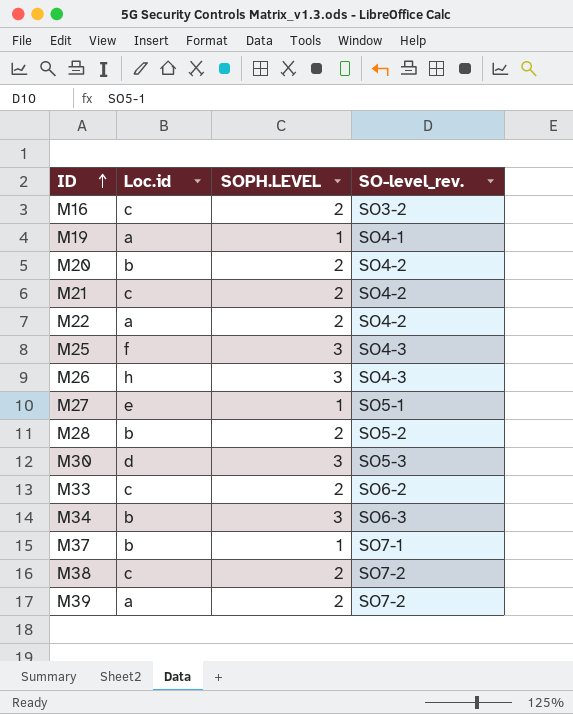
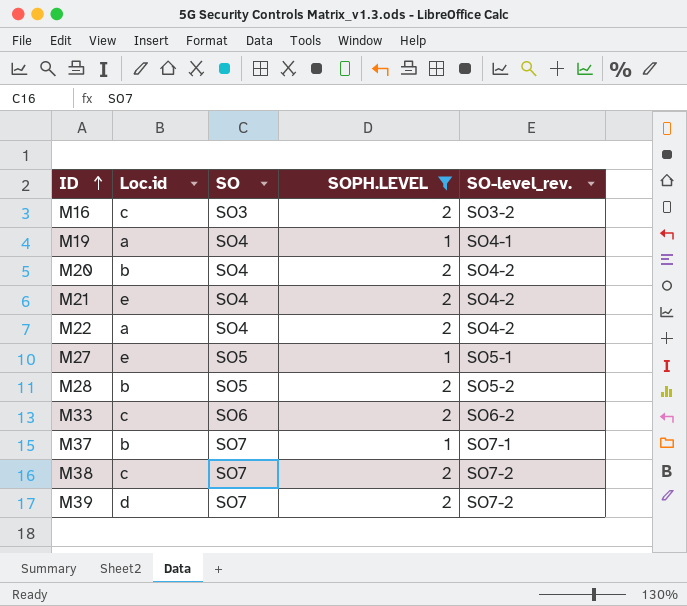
filter: none -> SOPH.LEVEL != 3
column SO | position: none -> 3
M21 | Loc.id: c -> e
M39 | Loc.id: a -> d

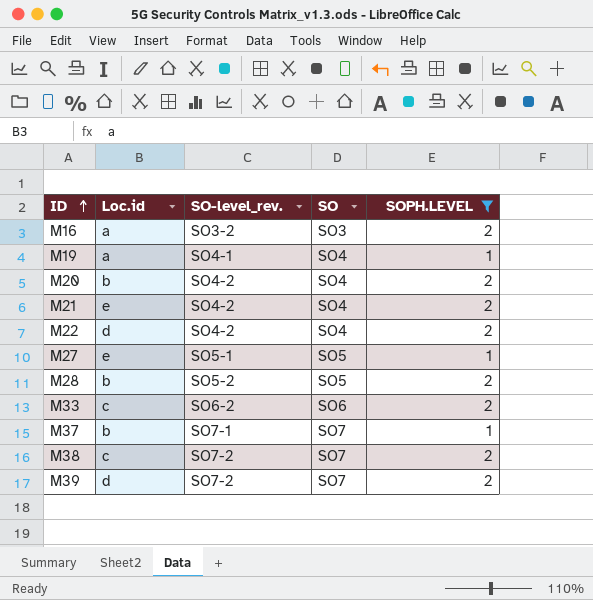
column SO-level_rev. | position: 5 -> 3
M16 | Loc.id: c -> a
M22 | Loc.id: a -> d

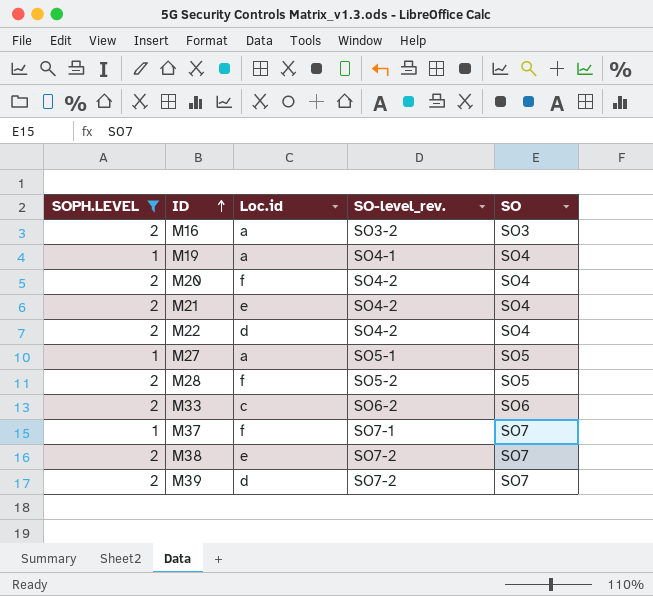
column SOPH.LEVEL | position: 5 -> 1
M20 | Loc.id: b -> f
M27 | Loc.id: e -> a
M28 | Loc.id: b -> f
M37 | Loc.id: b -> f
M38 | Loc.id: c -> e

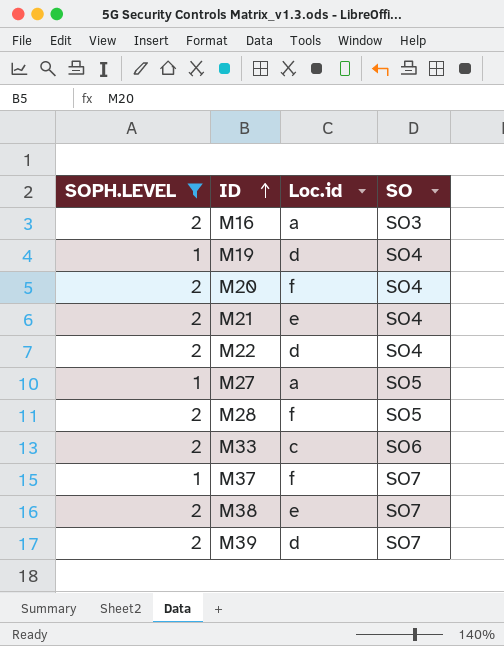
column SO-level_rev. | position: 4 -> none
M19 | Loc.id: a -> d

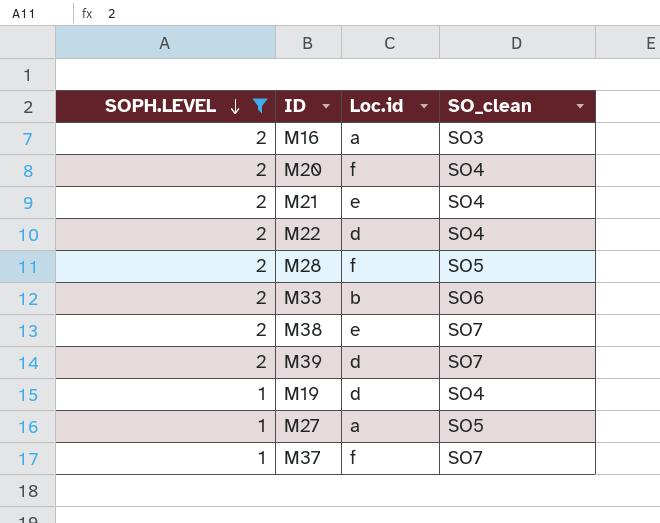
row order: ID ascending -> SOPH.LEVEL descending
column name: SO -> SO_clean
M33 | Loc.id: c -> b

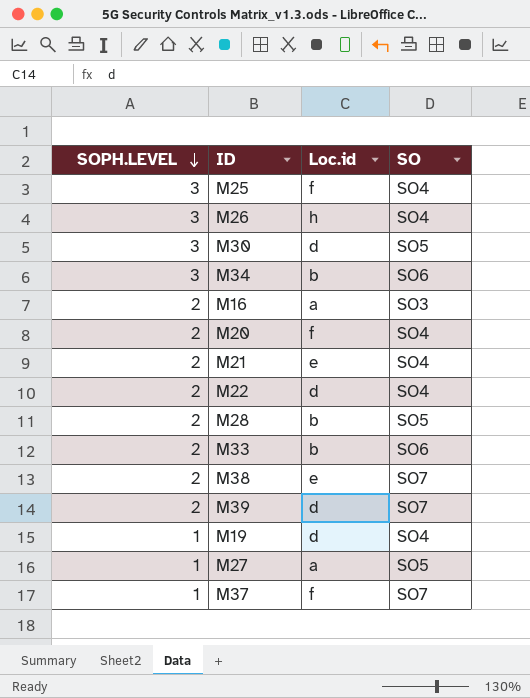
filter: SOPH.LEVEL != 3 -> none
column name: SO_clean -> SO
M28 | Loc.id: f -> b

